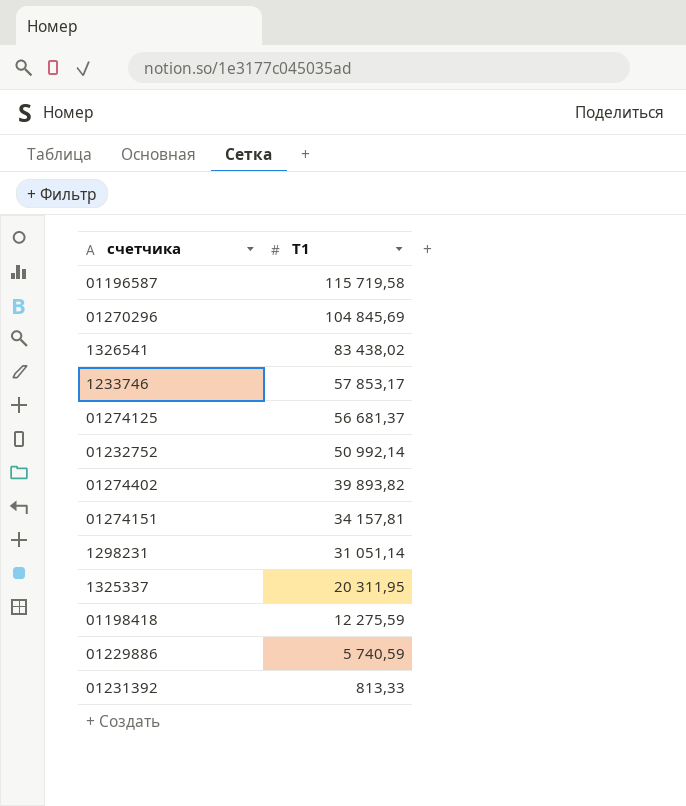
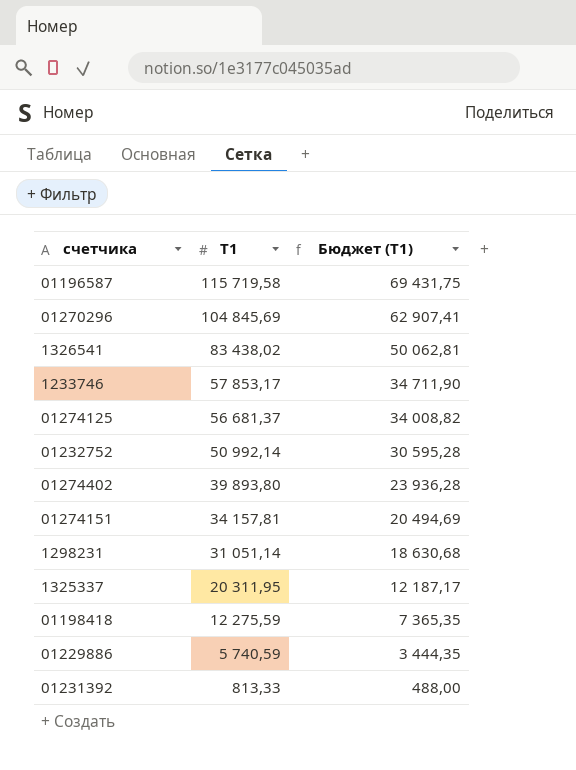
column Бюджет (Т1) | formula: none -> [Т1] * 0,6
01274402 | Т1: 39 893,82 -> 39 893,80

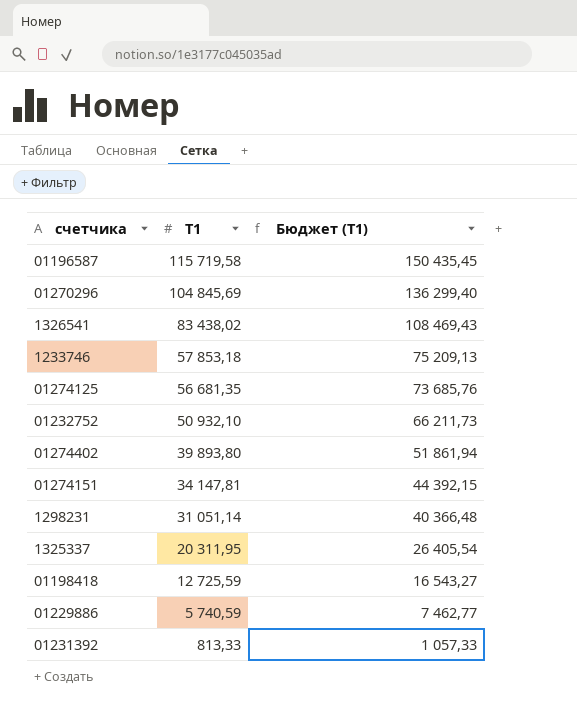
column Бюджет (Т1) | formula: [Т1] * 0,6 -> [Т1] * 1,3
1233746 | Т1: 57 853,17 -> 57 853,18
01274125 | Т1: 56 681,37 -> 56 681,35
01232752 | Т1: 50 992,14 -> 50 932,10
01274151 | Т1: 34 157,81 -> 34 147,81
01198418 | Т1: 12 275,59 -> 12 725,59

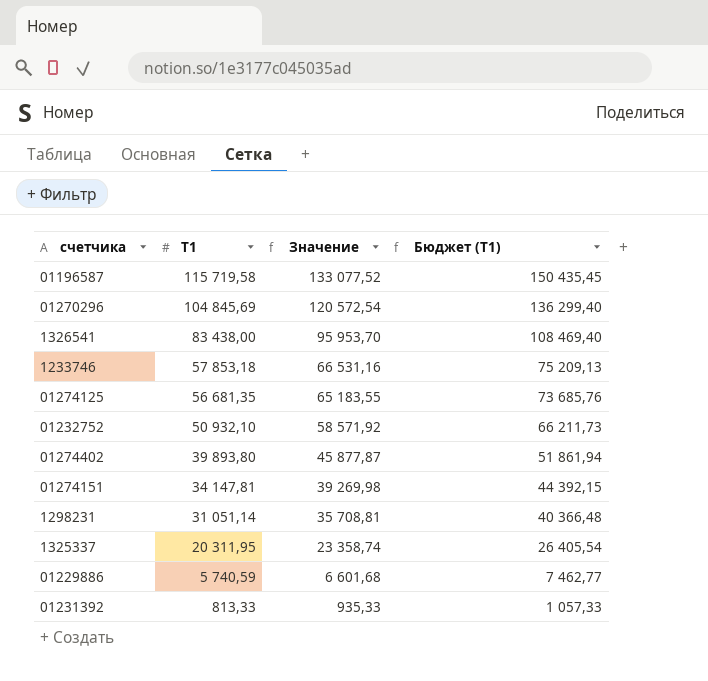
column Значение | formula: none -> [Т1] * 1,15
row 01198418: 12 725,59 | 16 543,27 -> none
1326541 | Т1: 83 438,02 -> 83 438,00
1326541 | Бюджет (Т1): 108 469,43 -> 108 469,40

